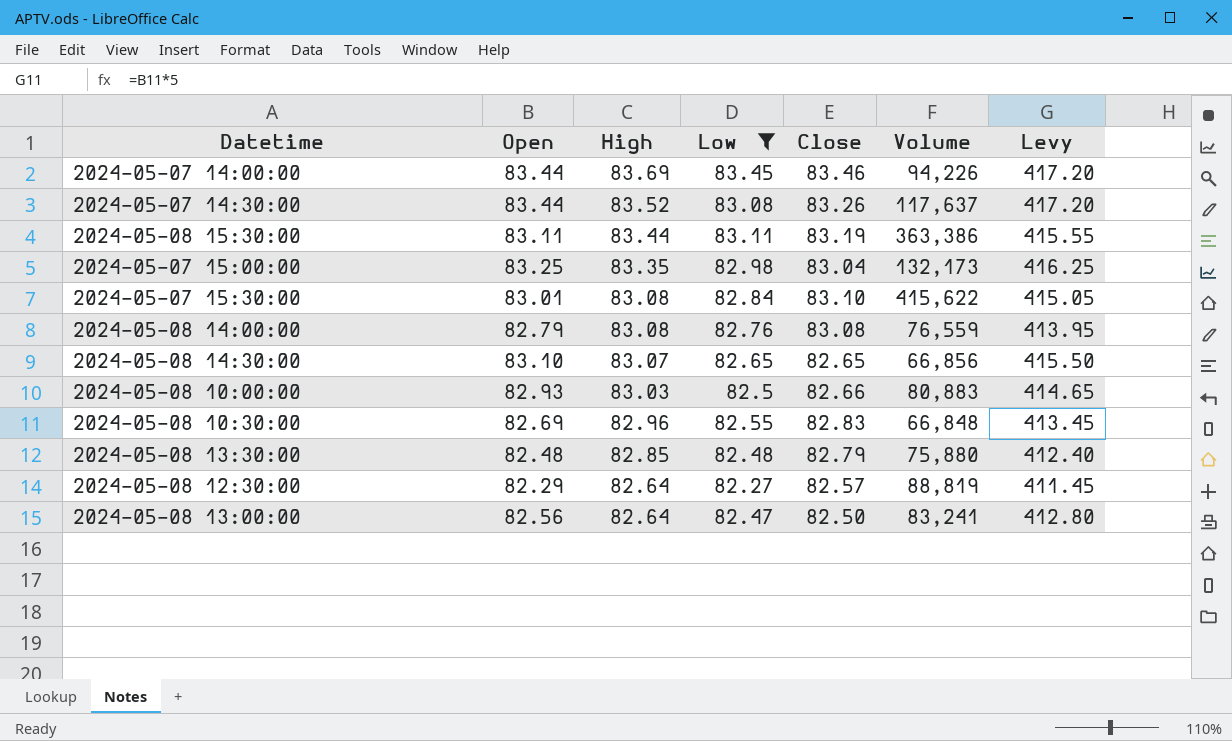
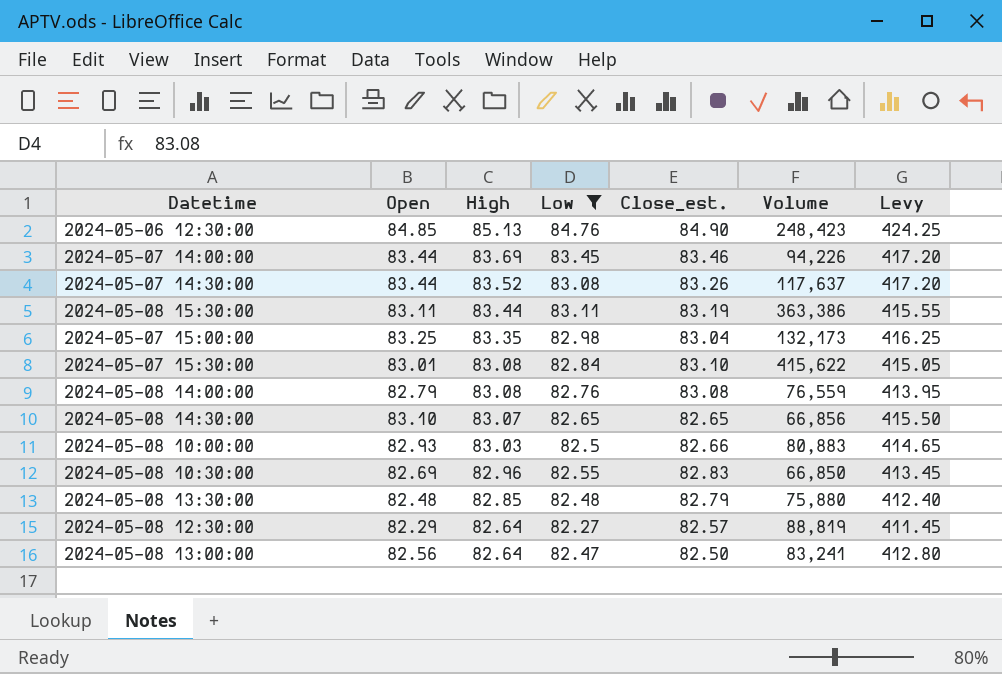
column name: Close -> Close_est.
row 2024-05-06 12:30:00: none -> 84.85 | 85.13 | 84.76 | 84.90 | 248,423 | 424.25
2024-05-08 10:30:00 | Volume: 66,848 -> 66,850

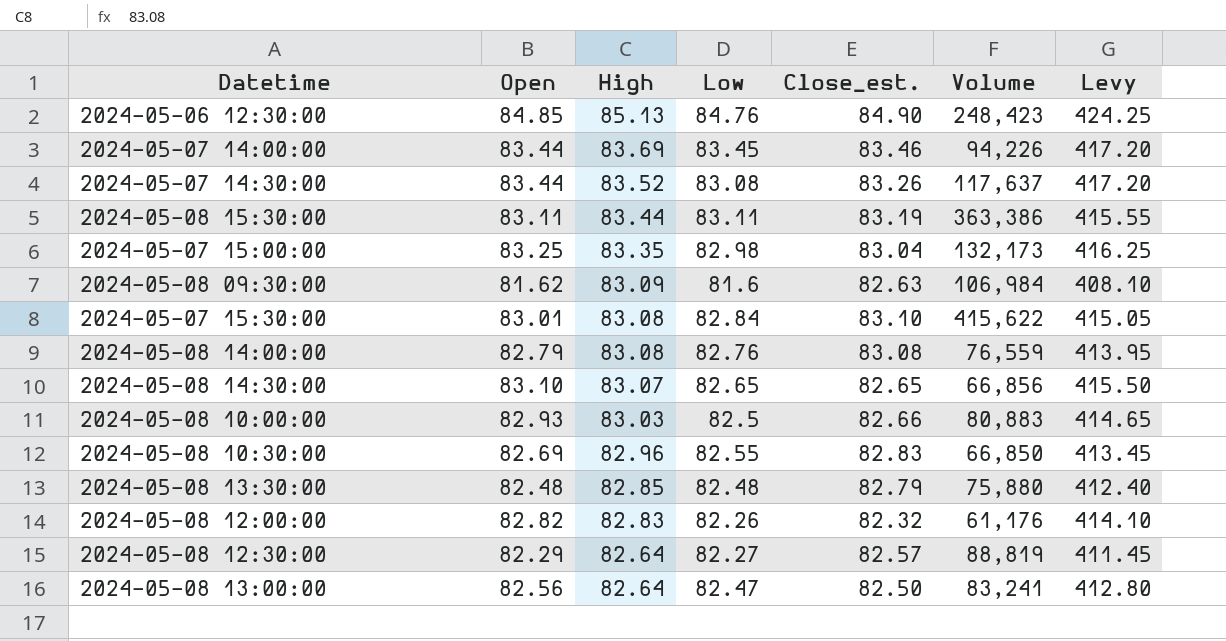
filter: Low >= 82.27 -> none

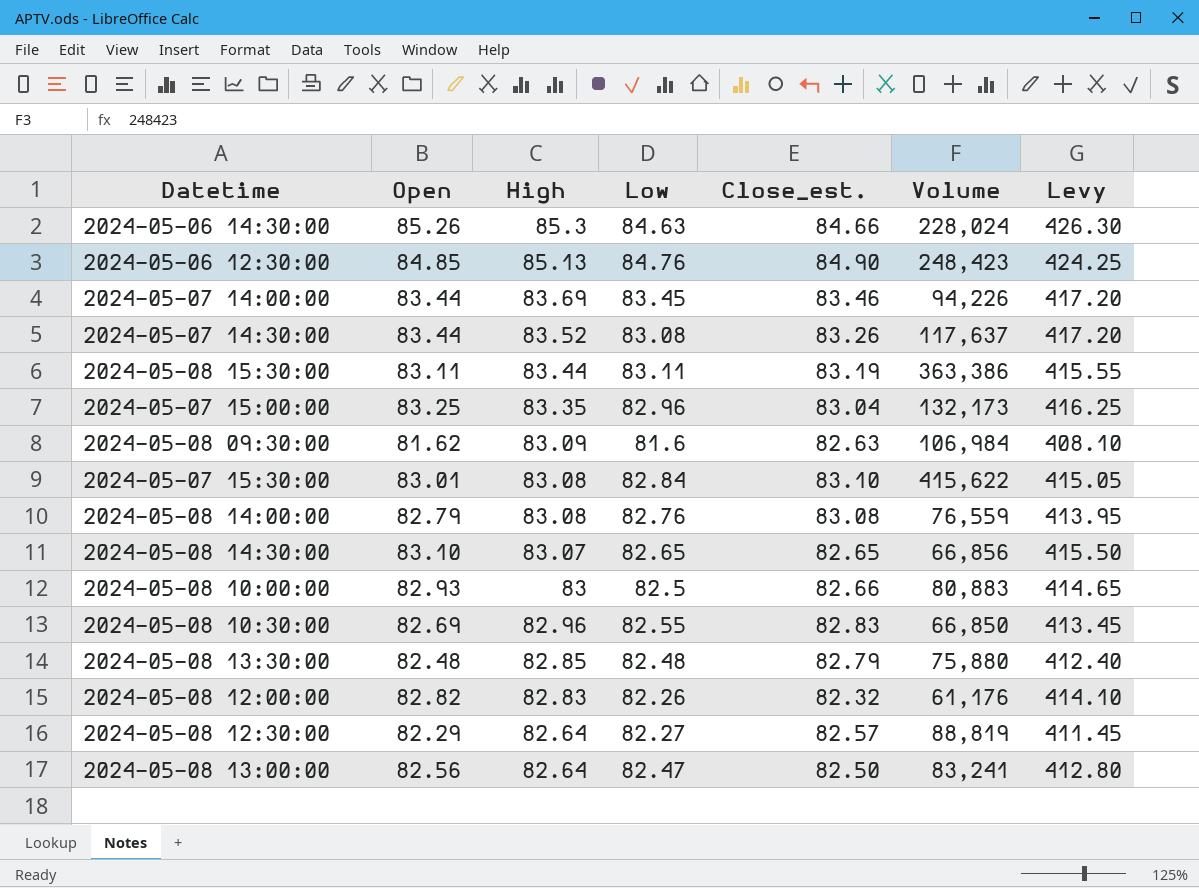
row 2024-05-06 14:30:00: none -> 85.26 | 85.3 | 84.63 | 84.66 | 228,024 | 426.30
2024-05-07 15:00:00 | Low: 82.98 -> 82.96
2024-05-08 10:00:00 | High: 83.03 -> 83

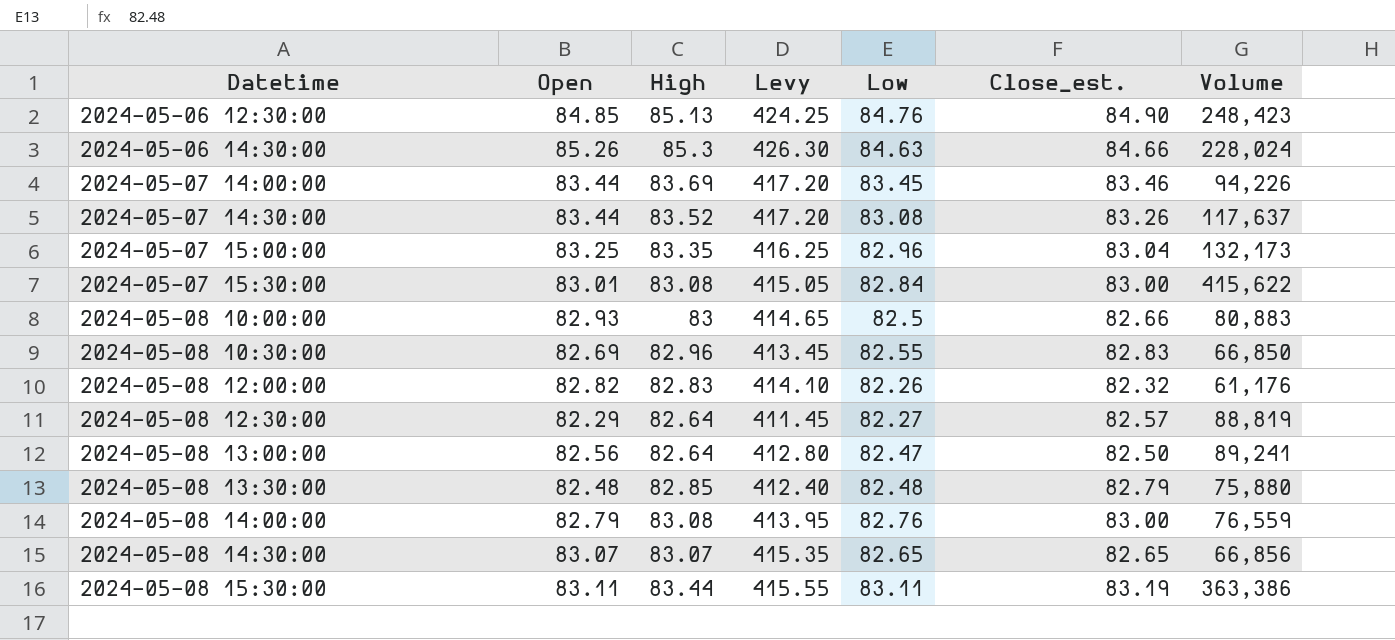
row order: High descending -> Datetime ascending
column Levy | position: 7 -> 4
row 2024-05-08 09:30:00: 81.62 | 83.09 | 81.6 | 82.63 | 106,984 | 408.10 -> none
2024-05-07 15:30:00 | Close_est.: 83.10 -> 83.00
2024-05-08 13:00:00 | Volume: 83,241 -> 89,241
2024-05-08 14:00:00 | Close_est.: 83.08 -> 83.00
2024-05-08 14:30:00 | Open: 83.10 -> 83.07
2024-05-08 14:30:00 | Levy: 415.50 -> 415.35

